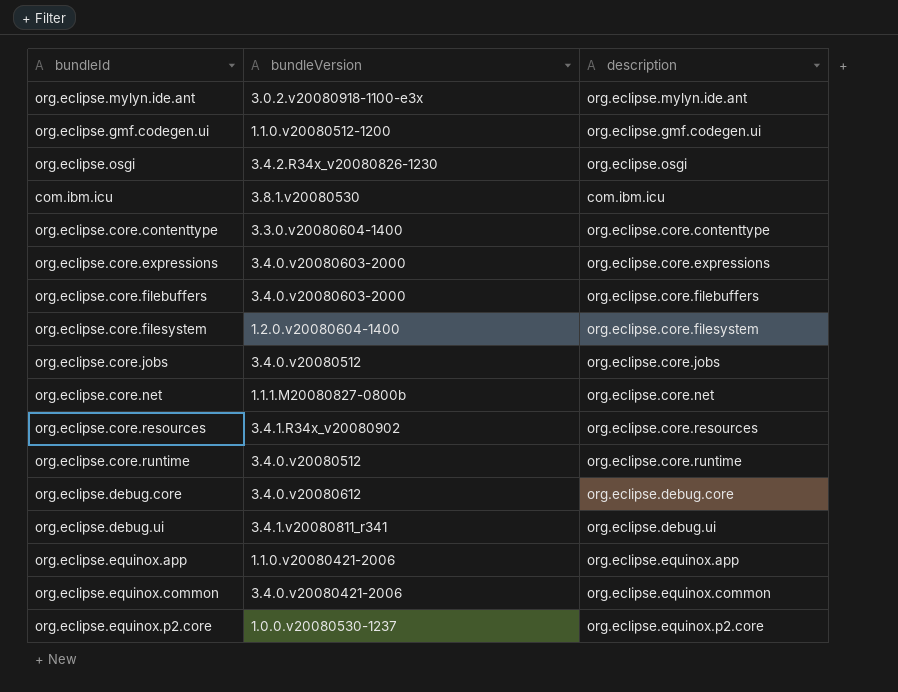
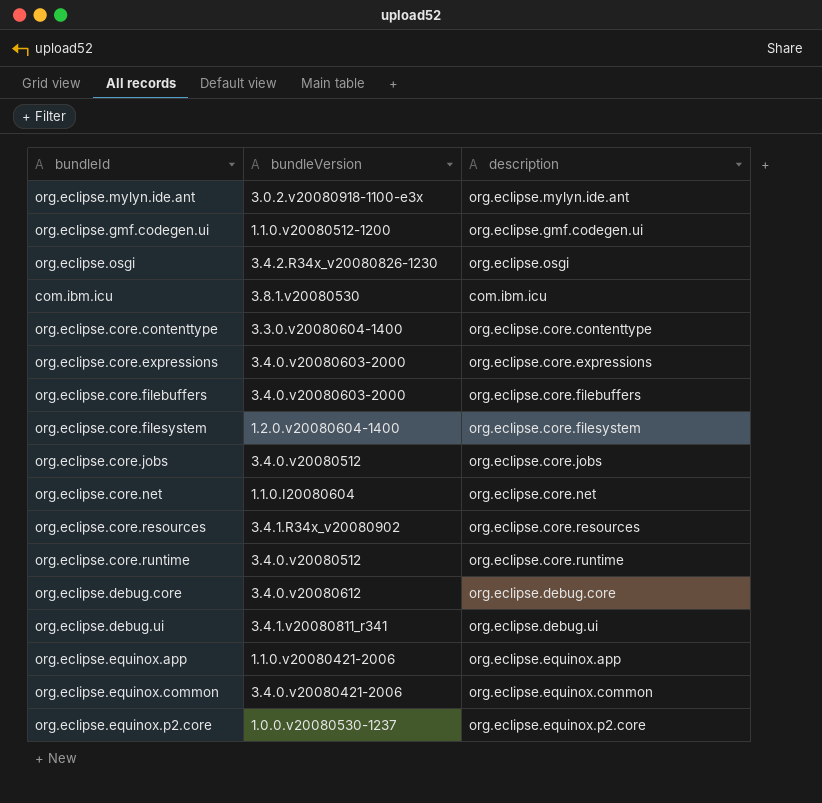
org.eclipse.core.net | bundleVersion: 1.1.1.M20080827-0800b -> 1.1.0.I20080604

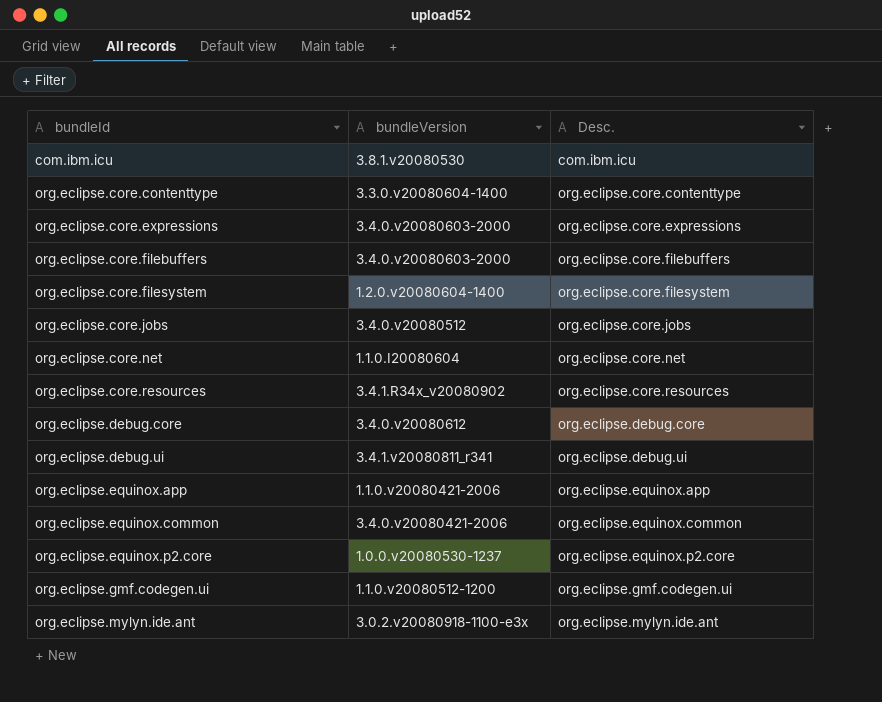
row order: none -> bundleId ascending
column name: description -> Desc.
row org.eclipse.osgi: 3.4.2.R34x_v20080826-1230 | org.eclipse.osgi -> none
row org.eclipse.core.runtime: 3.4.0.v20080512 | org.eclipse.core.runtime -> none

